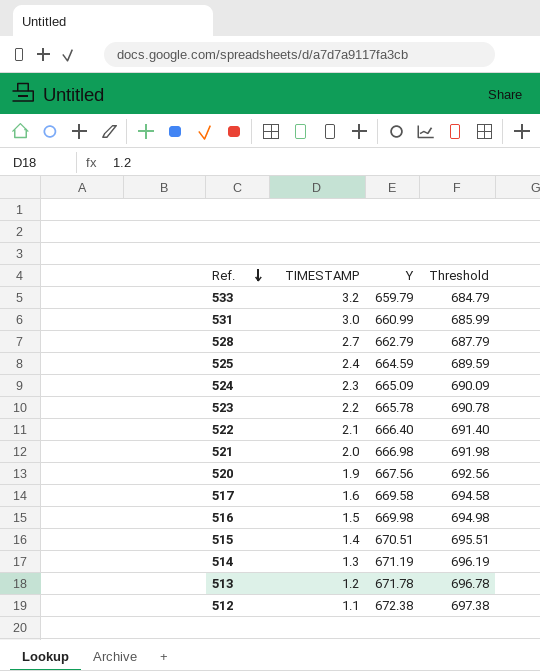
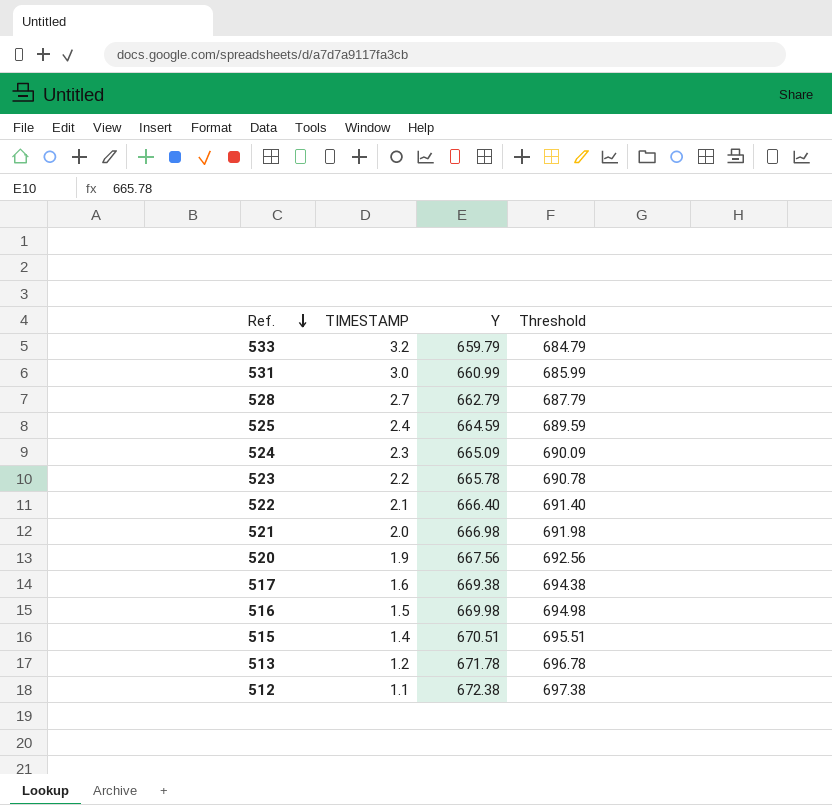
row 514: 1.3 | 671.19 | 696.19 -> none
517 | Y: 669.58 -> 669.38
517 | Threshold: 694.58 -> 694.38

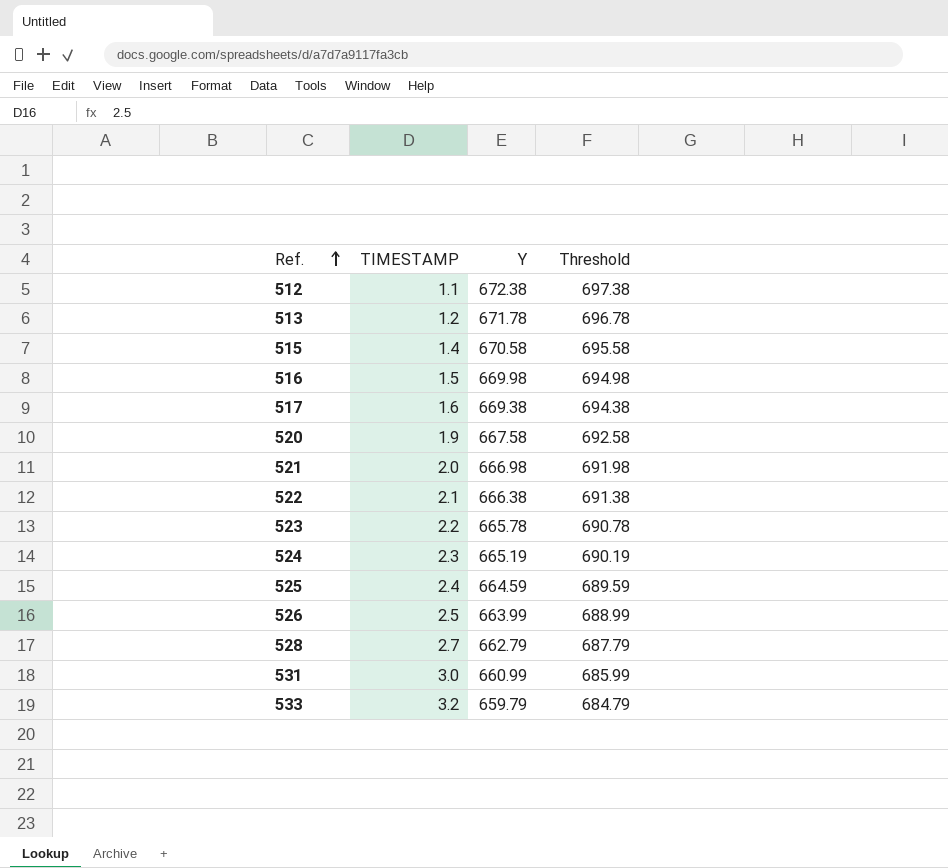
row order: Ref. descending -> Ref. ascending
515 | Y: 670.51 -> 670.58
515 | Threshold: 695.51 -> 695.58
520 | Y: 667.56 -> 667.58
520 | Threshold: 692.56 -> 692.58
522 | Y: 666.40 -> 666.38
522 | Threshold: 691.40 -> 691.38
524 | Y: 665.09 -> 665.19
524 | Threshold: 690.09 -> 690.19
row 526: none -> 2.5 | 663.99 | 688.99

